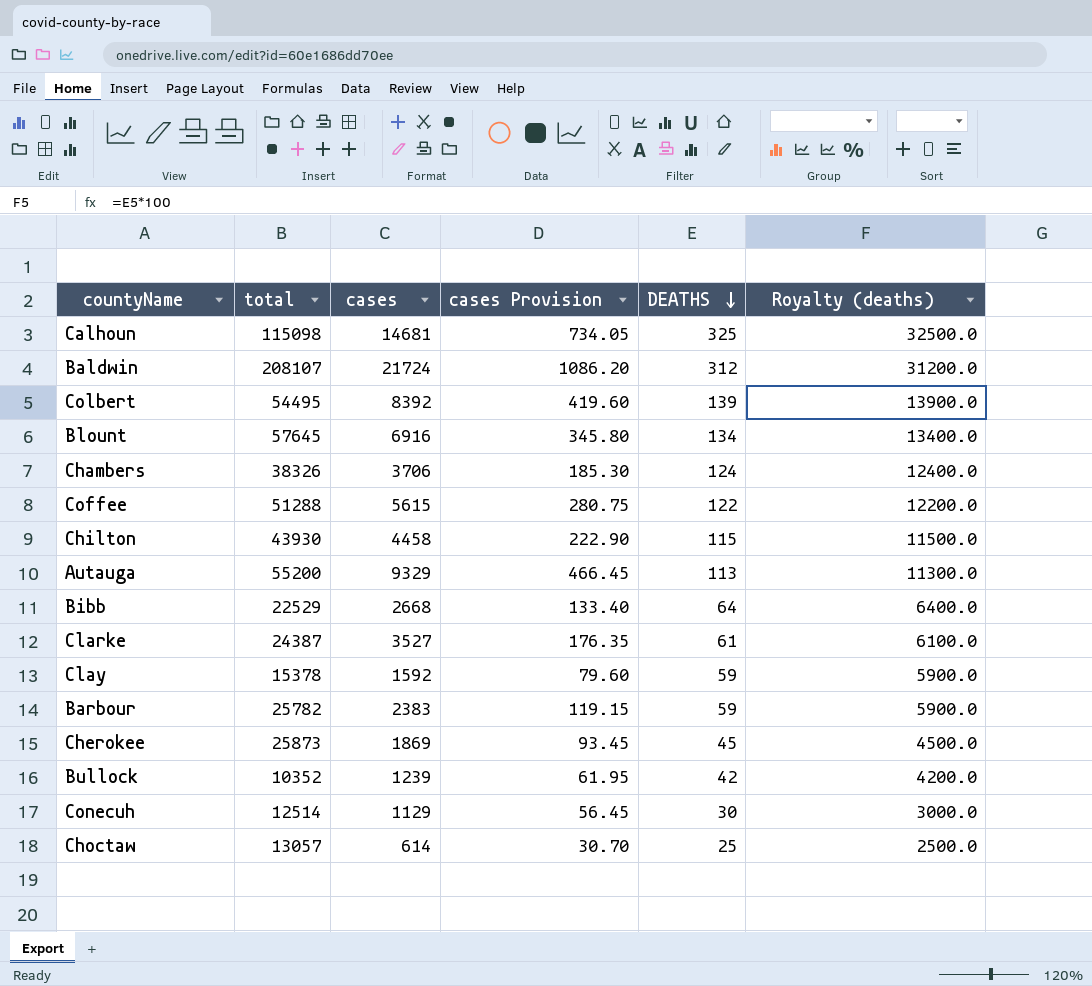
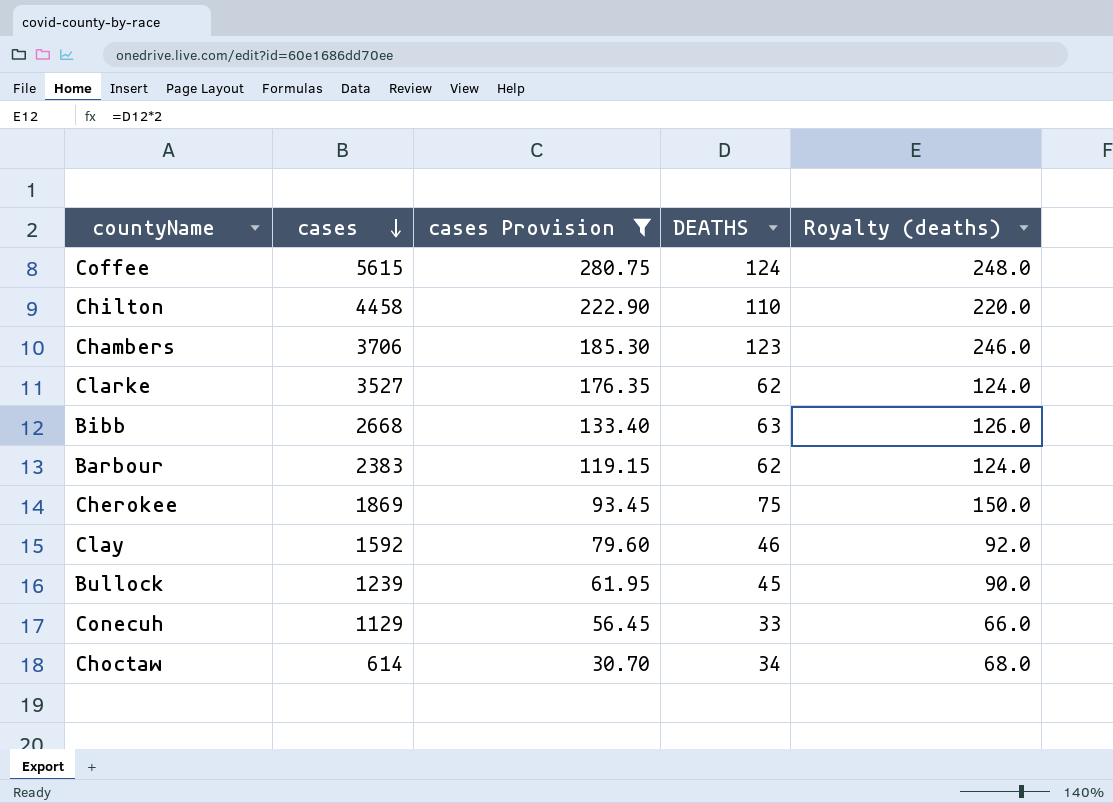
filter: none -> cases Provision <= 280.75
row order: DEATHS descending -> cases descending
column total | position: 2 -> none
column Royalty (deaths) | formula: [DEATHS] * 100 -> [DEATHS] * 2
Coffee | DEATHS: 122 -> 124
Chilton | DEATHS: 115 -> 110
Chambers | DEATHS: 124 -> 123
Clarke | DEATHS: 61 -> 62
Bibb | DEATHS: 64 -> 63
Barbour | DEATHS: 59 -> 62
Cherokee | DEATHS: 45 -> 75
Clay | DEATHS: 59 -> 46
Bullock | DEATHS: 42 -> 45
Conecuh | DEATHS: 30 -> 33
Choctaw | DEATHS: 25 -> 34

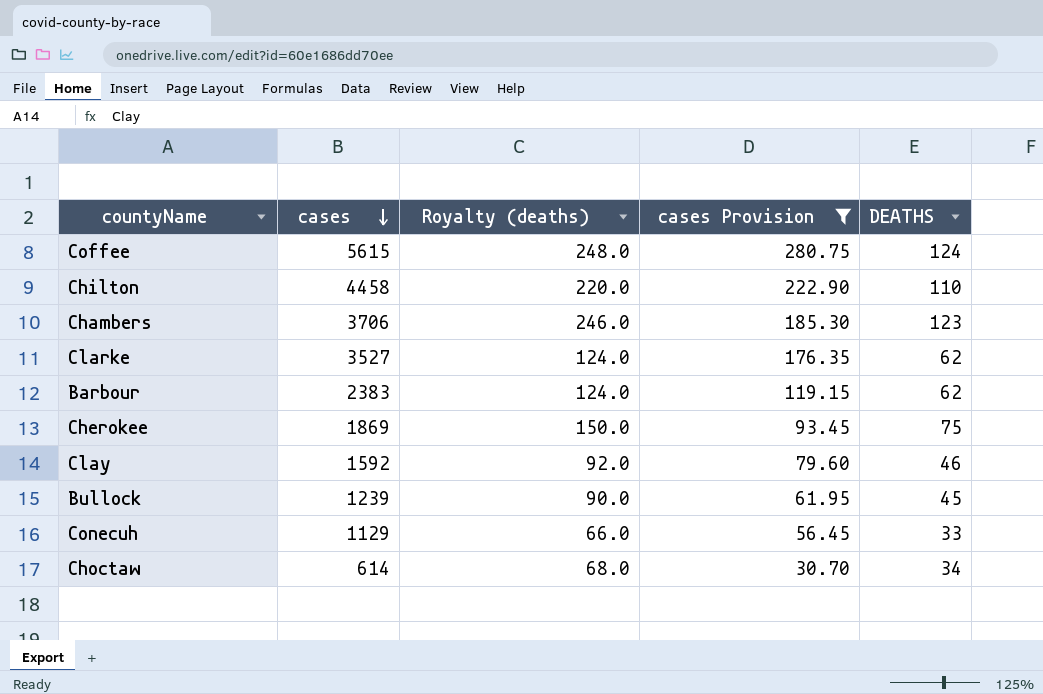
column Royalty (deaths) | position: 5 -> 3
row Bibb: 2668 | 133.40 | 63 | 126.0 -> none

